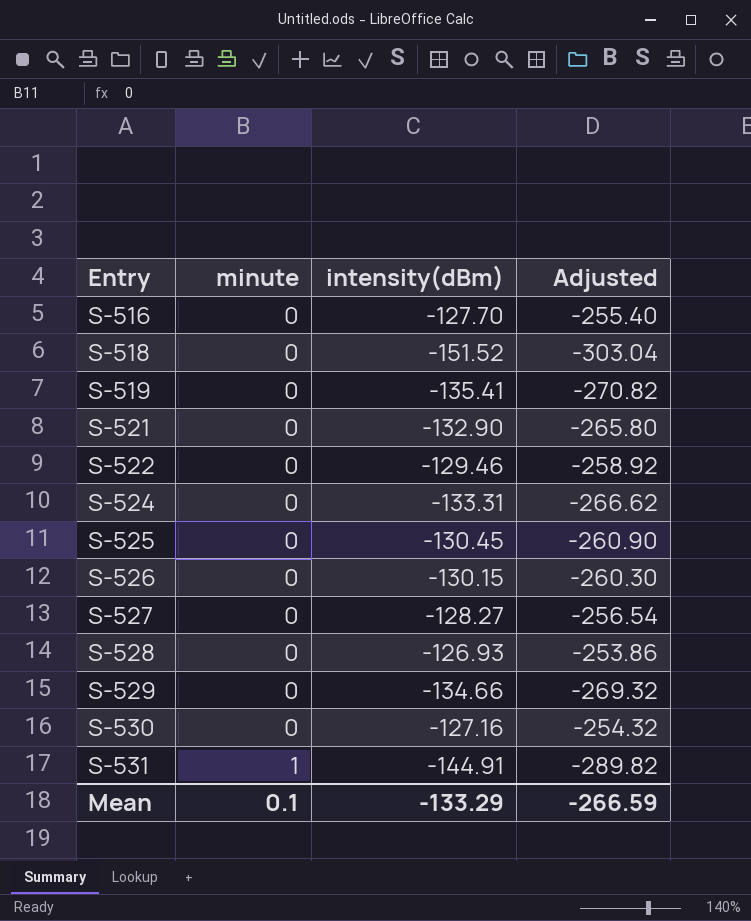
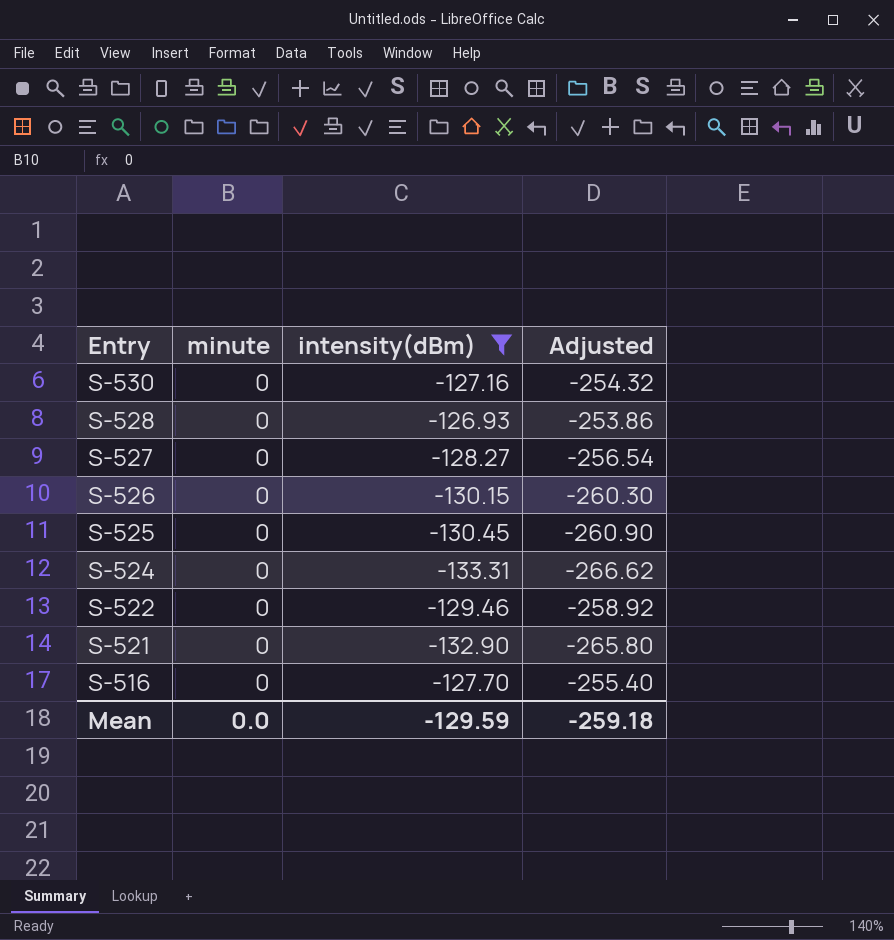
filter: none -> intensity(dBm) >= -133.31
row order: Entry ascending -> Entry descending
Mean | minute: 0.1 -> 0.0
Mean | intensity(dBm): -133.29 -> -129.59
Mean | Adjusted: -266.59 -> -259.18

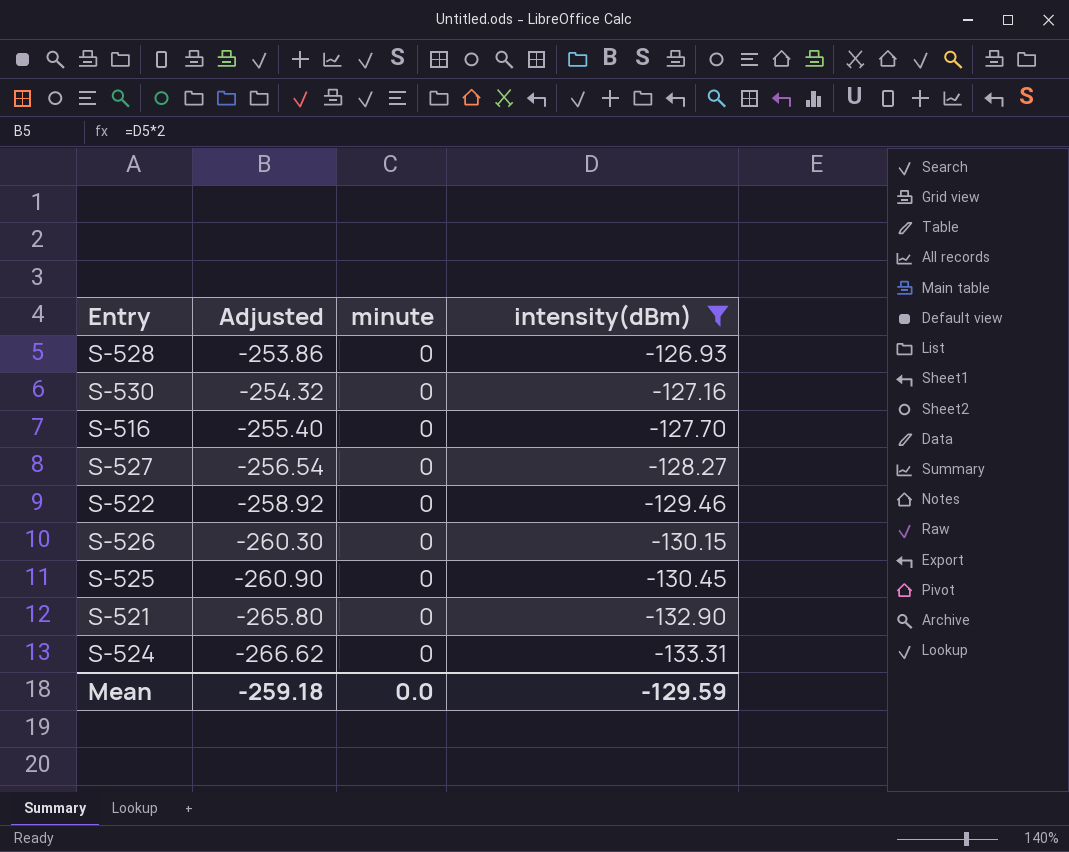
row order: Entry descending -> Adjusted descending
column Adjusted | position: 4 -> 2

